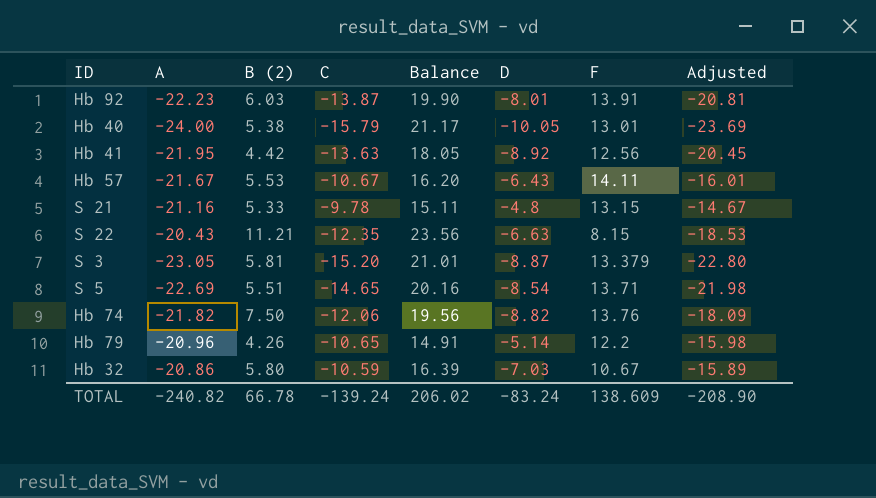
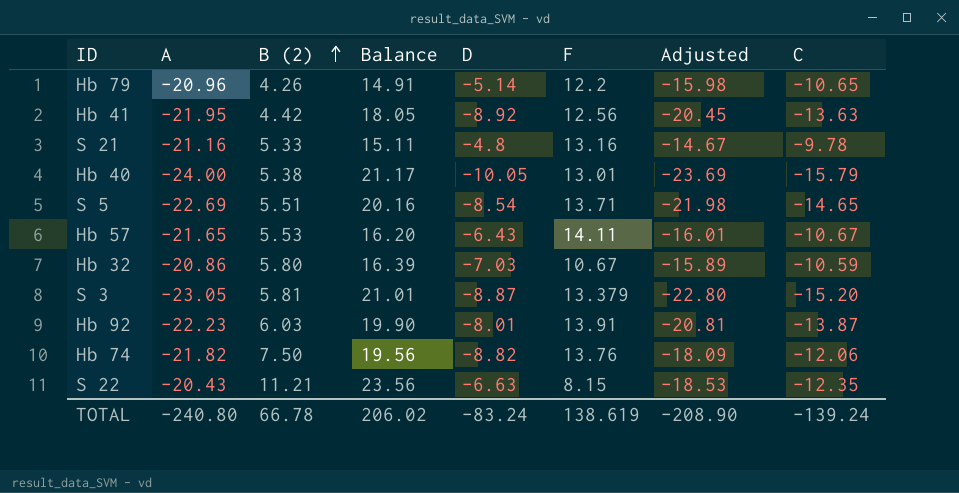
row order: none -> B (2) ascending
column C | position: 4 -> 8
S 21 | F: 13.15 -> 13.16
Hb 57 | A: -21.67 -> -21.65
TOTAL | A: -240.82 -> -240.80
TOTAL | F: 138.609 -> 138.619

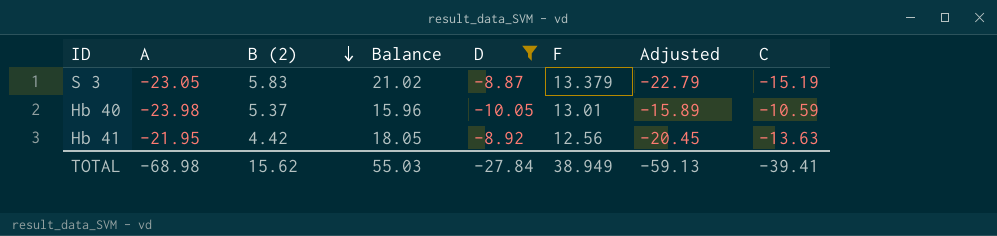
filter: none -> D <= -8.87
row order: B (2) ascending -> B (2) descending
S 3 | B (2): 5.81 -> 5.83
S 3 | Balance: 21.01 -> 21.02
S 3 | Adjusted: -22.80 -> -22.79
S 3 | C: -15.20 -> -15.19
Hb 40 | A: -24.00 -> -23.98
Hb 40 | B (2): 5.38 -> 5.37
Hb 40 | Balance: 21.17 -> 15.96
Hb 40 | Adjusted: -23.69 -> -15.89
Hb 40 | C: -15.79 -> -10.59
TOTAL | A: -240.80 -> -68.98
TOTAL | B (2): 66.78 -> 15.62
TOTAL | Balance: 206.02 -> 55.03
TOTAL | D: -83.24 -> -27.84
TOTAL | F: 138.619 -> 38.949
TOTAL | Adjusted: -208.90 -> -59.13
TOTAL | C: -139.24 -> -39.41

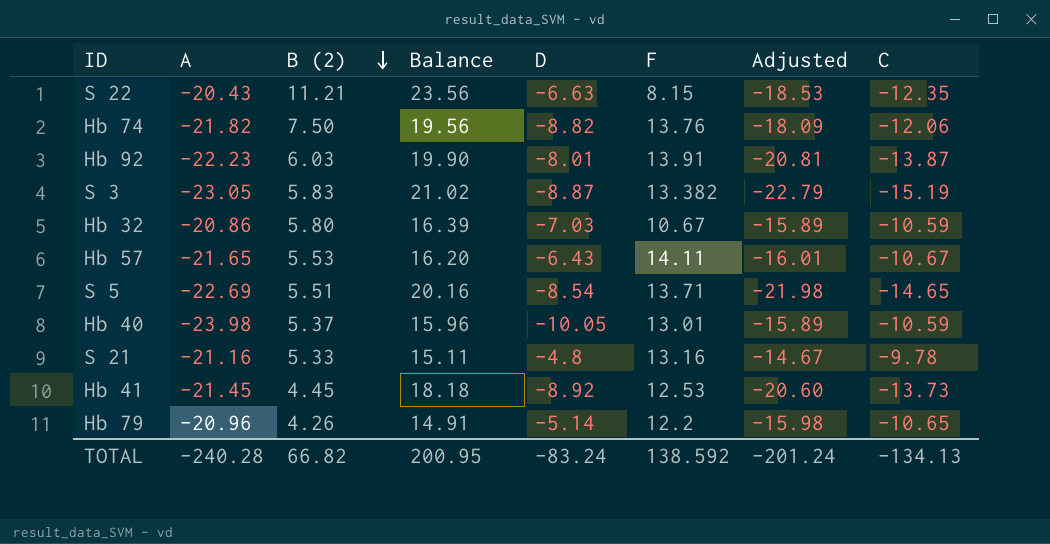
filter: D <= -8.87 -> none
S 3 | F: 13.379 -> 13.382
Hb 41 | A: -21.95 -> -21.45
Hb 41 | B (2): 4.42 -> 4.45
Hb 41 | Balance: 18.05 -> 18.18
Hb 41 | F: 12.56 -> 12.53
Hb 41 | Adjusted: -20.45 -> -20.60
Hb 41 | C: -13.63 -> -13.73
TOTAL | A: -68.98 -> -240.28
TOTAL | B (2): 15.62 -> 66.82
TOTAL | Balance: 55.03 -> 200.95
TOTAL | D: -27.84 -> -83.24
TOTAL | F: 38.949 -> 138.592
TOTAL | Adjusted: -59.13 -> -201.24
TOTAL | C: -39.41 -> -134.13

